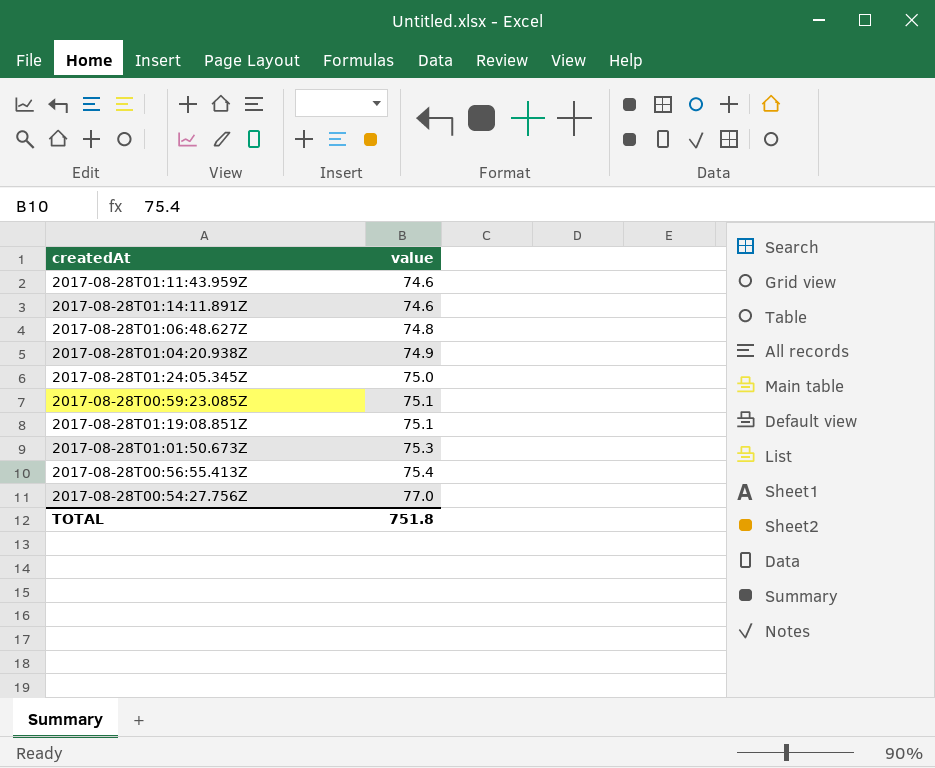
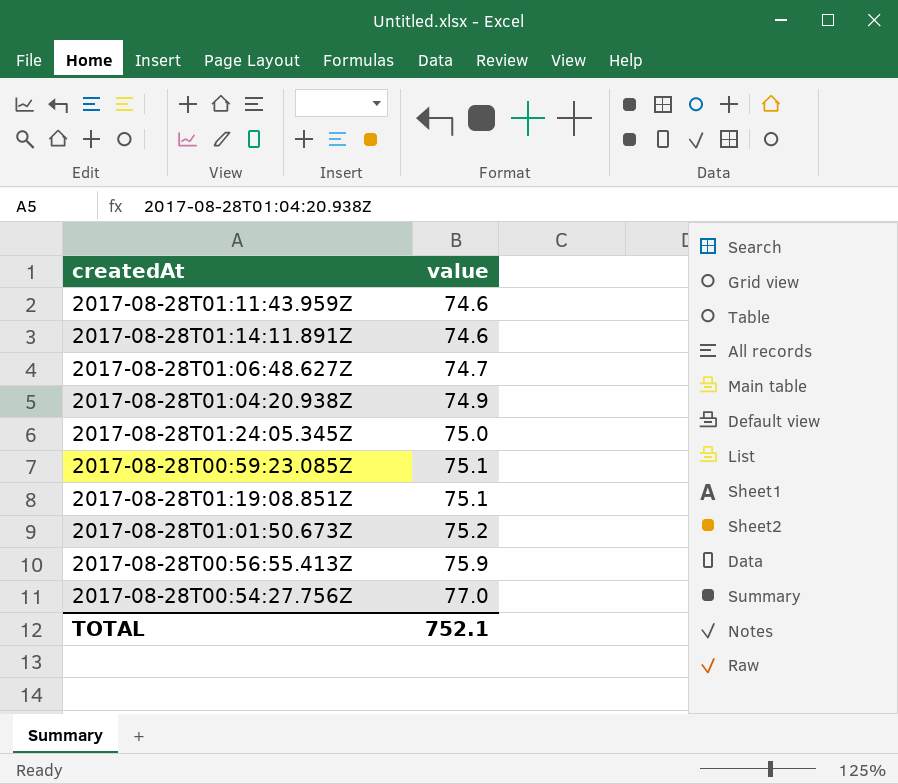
2017-08-28T01:06:48.627Z | value: 74.8 -> 74.7
2017-08-28T01:01:50.673Z | value: 75.3 -> 75.2
2017-08-28T00:56:55.413Z | value: 75.4 -> 75.9
TOTAL | value: 751.8 -> 752.1

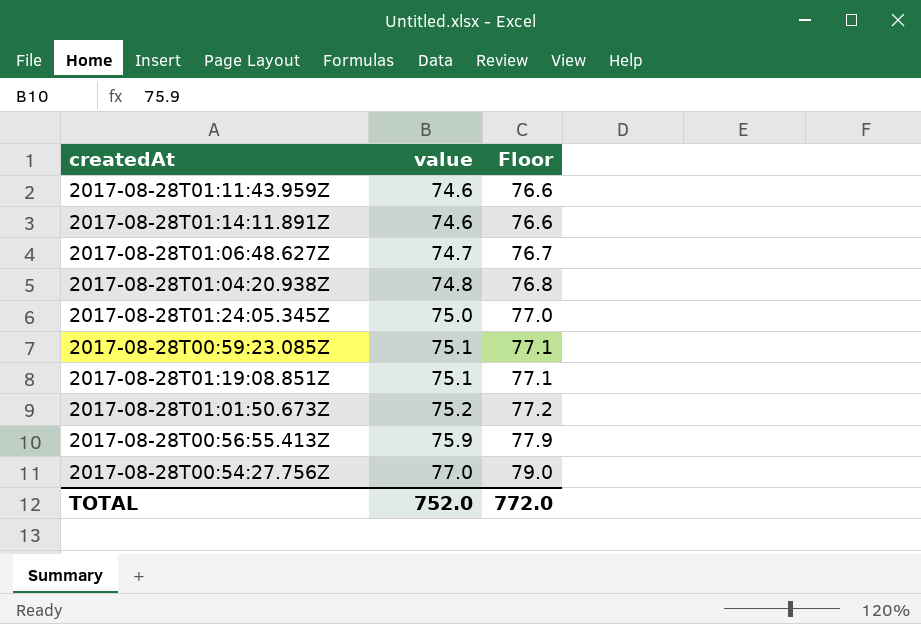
column Floor | formula: none -> [value] + 2
2017-08-28T01:04:20.938Z | value: 74.9 -> 74.8
TOTAL | value: 752.1 -> 752.0

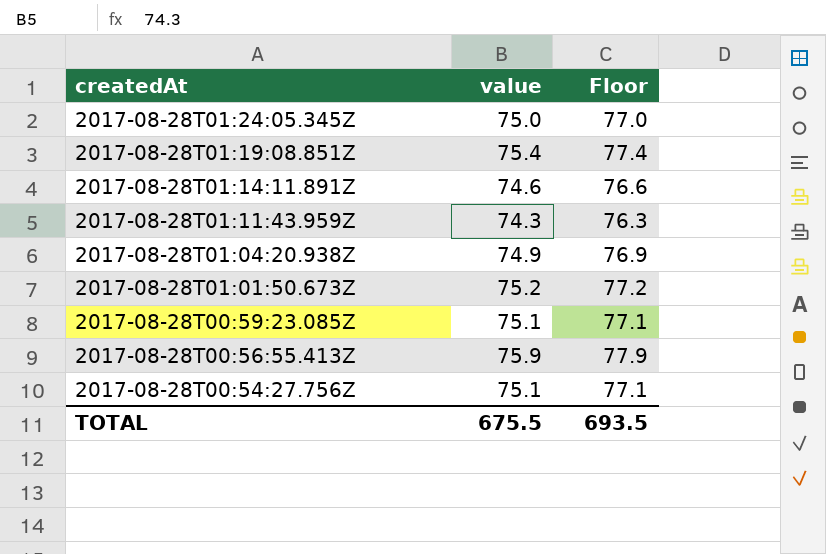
row order: value ascending -> createdAt descending
row 2017-08-28T01:06:48.627Z: 74.7 | 76.7 -> none
2017-08-28T01:19:08.851Z | value: 75.1 -> 75.4
2017-08-28T01:19:08.851Z | Floor: 77.1 -> 77.4
2017-08-28T01:11:43.959Z | value: 74.6 -> 74.3
2017-08-28T01:11:43.959Z | Floor: 76.6 -> 76.3
2017-08-28T01:04:20.938Z | value: 74.8 -> 74.9
2017-08-28T01:04:20.938Z | Floor: 76.8 -> 76.9
2017-08-28T00:54:27.756Z | value: 77.0 -> 75.1
2017-08-28T00:54:27.756Z | Floor: 79.0 -> 77.1
TOTAL | value: 752.0 -> 675.5
TOTAL | Floor: 772.0 -> 693.5

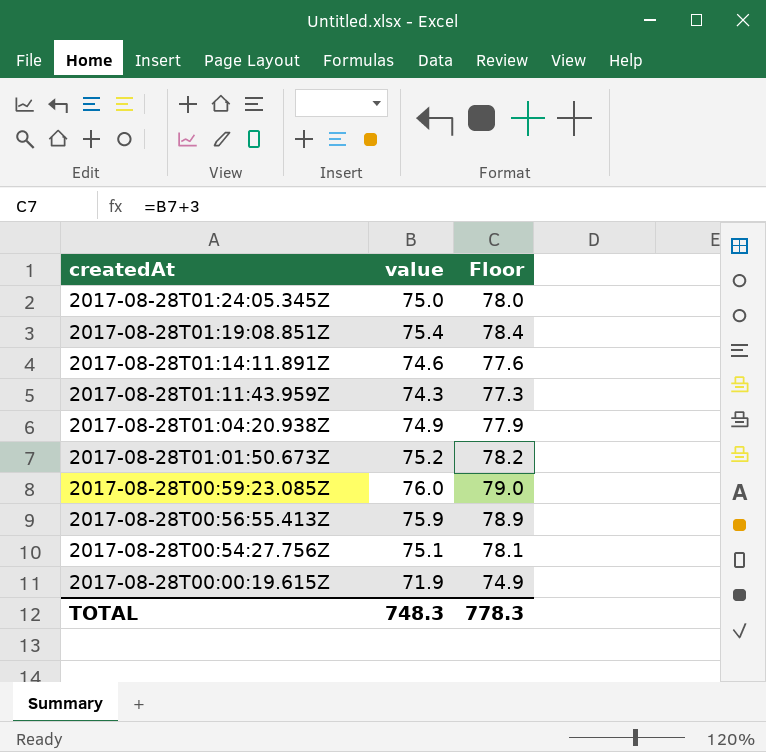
column Floor | formula: [value] + 2 -> [value] + 3
2017-08-28T00:59:23.085Z | value: 75.1 -> 76.0
row 2017-08-28T00:00:19.615Z: none -> 71.9 | 74.9
TOTAL | value: 675.5 -> 748.3
TOTAL | Floor: 693.5 -> 778.3

